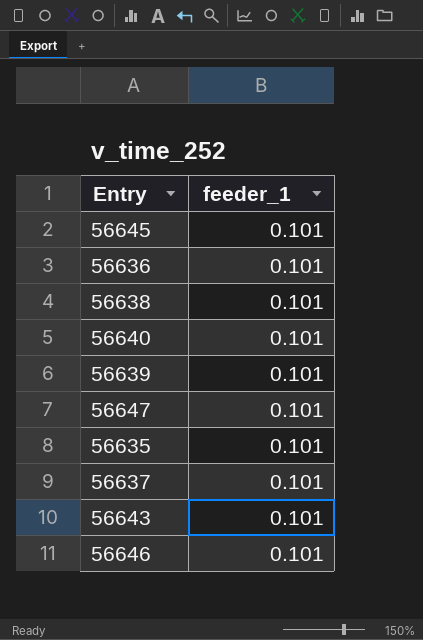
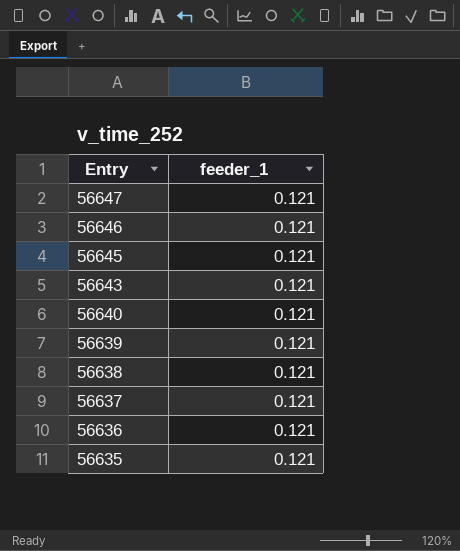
row order: none -> Entry descending
56647 | feeder_1: 0.101 -> 0.121
56646 | feeder_1: 0.101 -> 0.121
56645 | feeder_1: 0.101 -> 0.121
56643 | feeder_1: 0.101 -> 0.121
56640 | feeder_1: 0.101 -> 0.121
56639 | feeder_1: 0.101 -> 0.121
56638 | feeder_1: 0.101 -> 0.121
56637 | feeder_1: 0.101 -> 0.121
56636 | feeder_1: 0.101 -> 0.121
56635 | feeder_1: 0.101 -> 0.121

